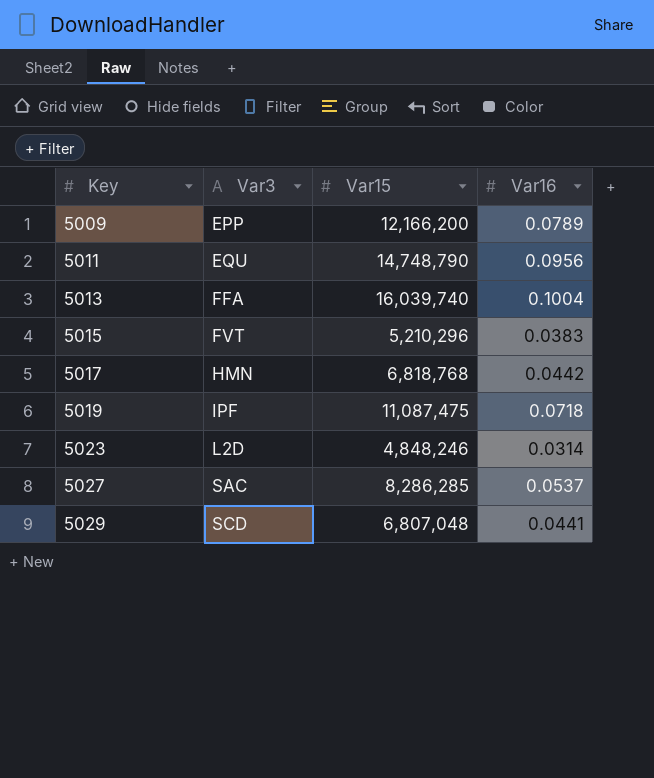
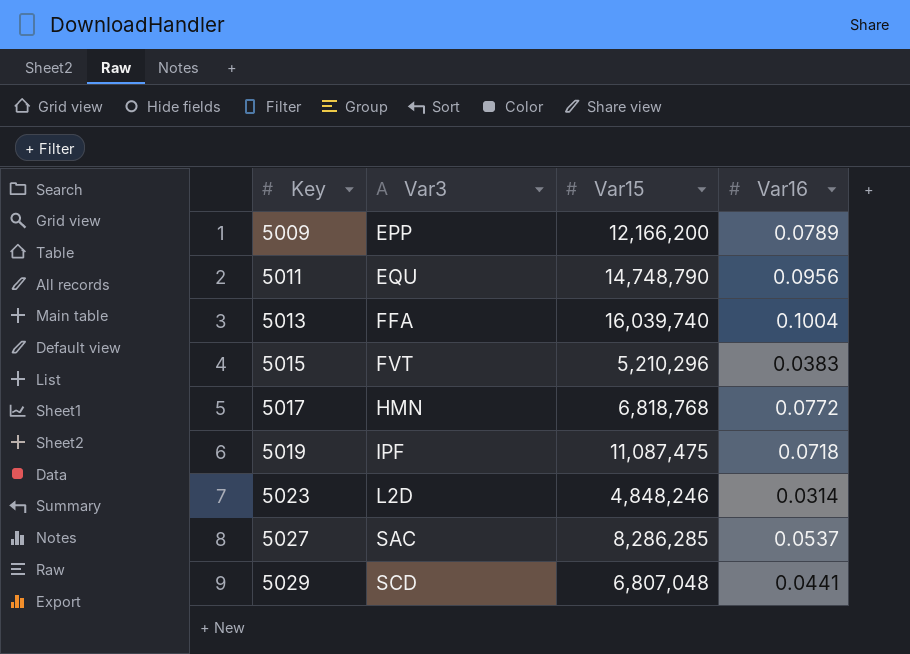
5017 | Var16: 0.0442 -> 0.0772

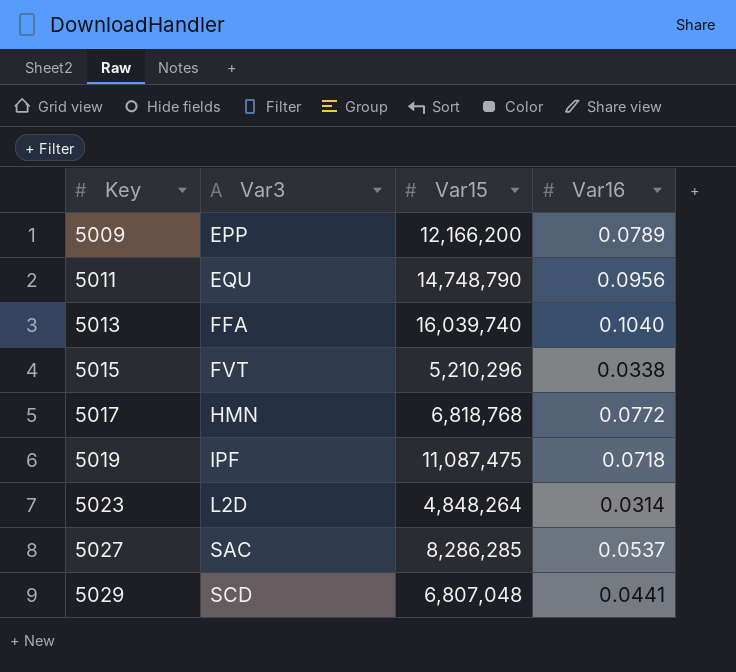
5013 | Var16: 0.1004 -> 0.1040
5015 | Var16: 0.0383 -> 0.0338
5023 | Var15: 4,848,246 -> 4,848,264

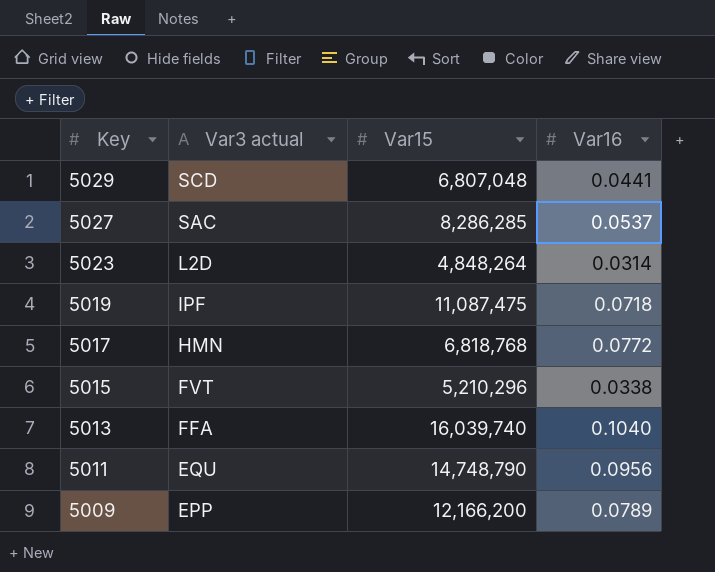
row order: Key ascending -> Key descending
column name: Var3 -> Var3 actual

